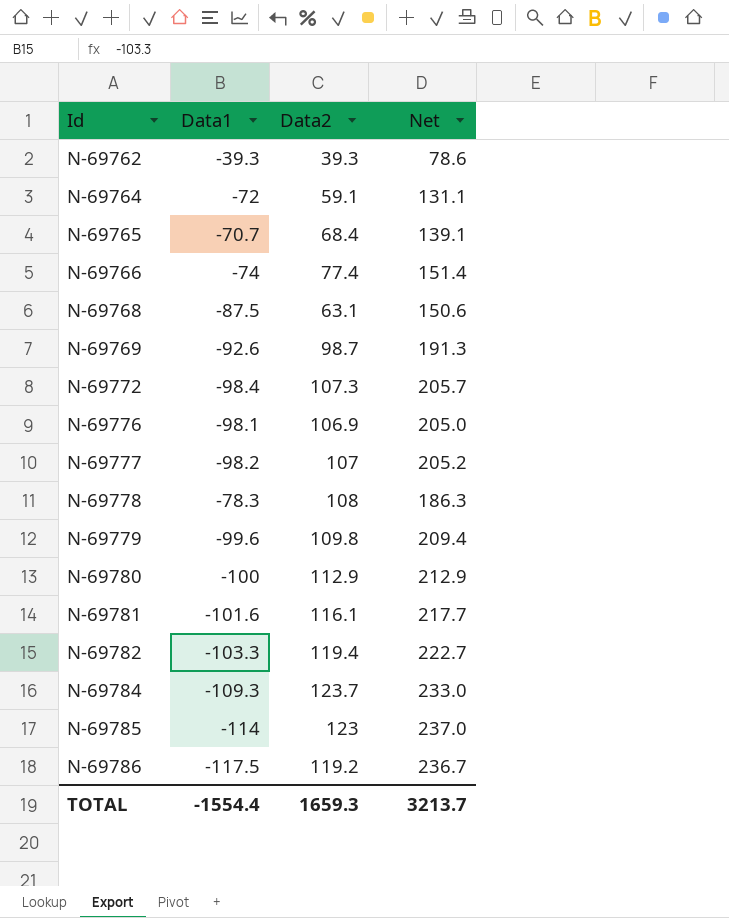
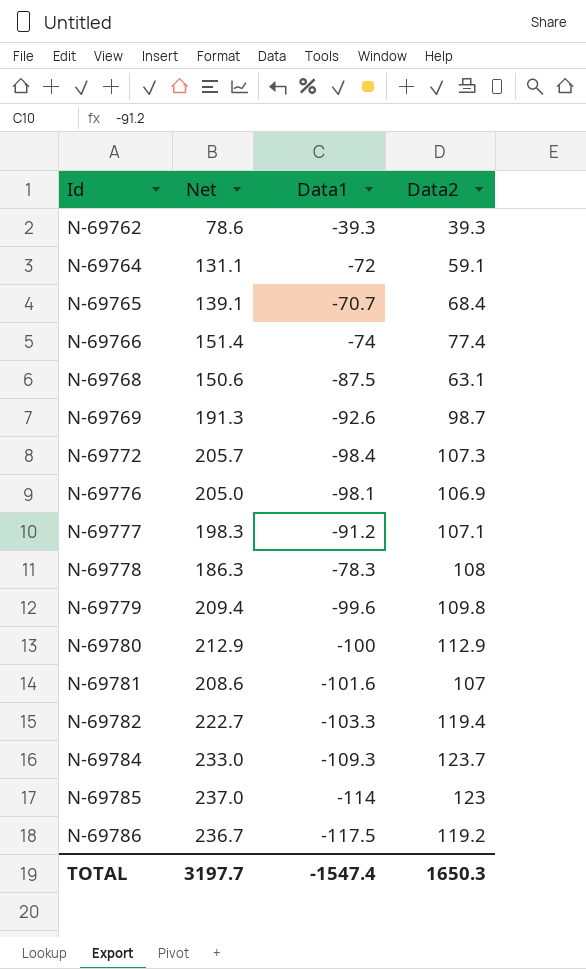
column Net | position: 4 -> 2
N-69777 | Net: 205.2 -> 198.3
N-69777 | Data1: -98.2 -> -91.2
N-69777 | Data2: 107 -> 107.1
N-69781 | Net: 217.7 -> 208.6
N-69781 | Data2: 116.1 -> 107
TOTAL | Net: 3213.7 -> 3197.7
TOTAL | Data1: -1554.4 -> -1547.4
TOTAL | Data2: 1659.3 -> 1650.3

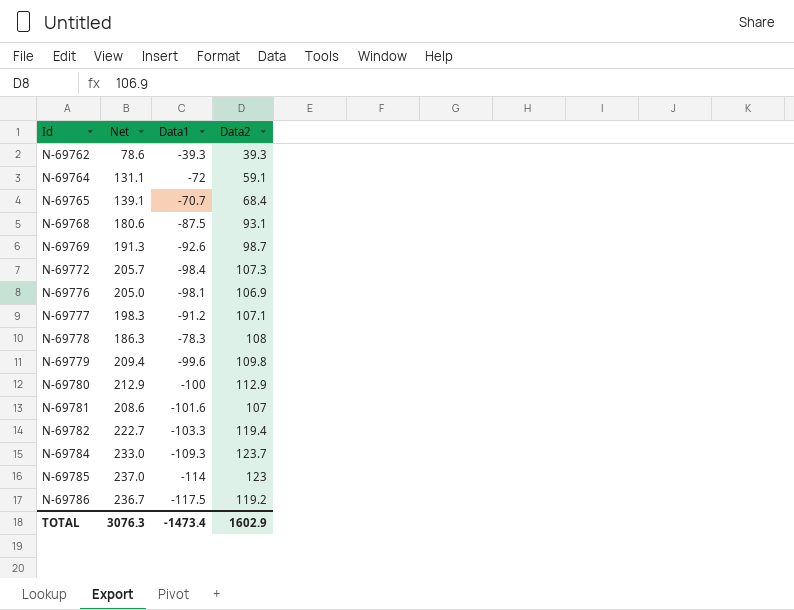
row N-69766: 151.4 | -74 | 77.4 -> none
N-69768 | Net: 150.6 -> 180.6
N-69768 | Data2: 63.1 -> 93.1
TOTAL | Net: 3197.7 -> 3076.3
TOTAL | Data1: -1547.4 -> -1473.4
TOTAL | Data2: 1650.3 -> 1602.9

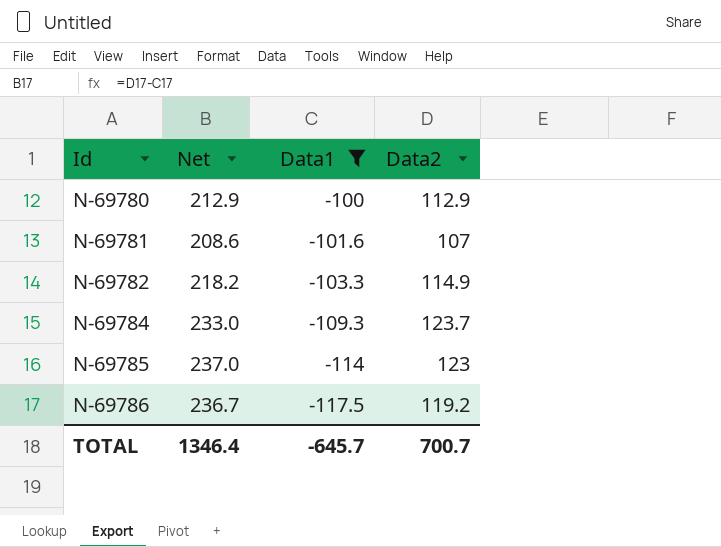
filter: none -> Data1 <= -100
N-69782 | Net: 222.7 -> 218.2
N-69782 | Data2: 119.4 -> 114.9
TOTAL | Net: 3076.3 -> 1346.4
TOTAL | Data1: -1473.4 -> -645.7
TOTAL | Data2: 1602.9 -> 700.7

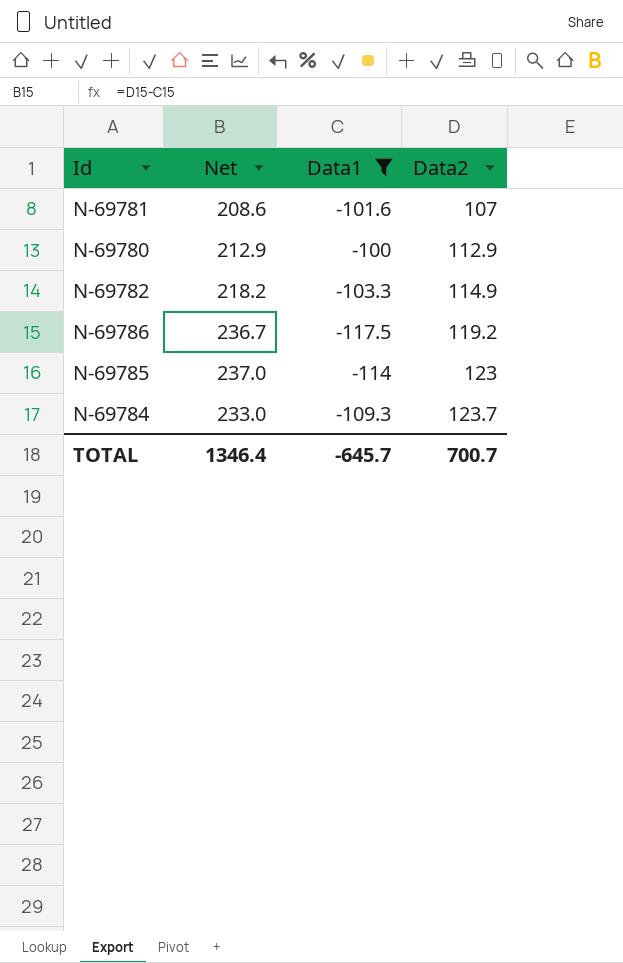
row order: Id ascending -> Data2 ascending

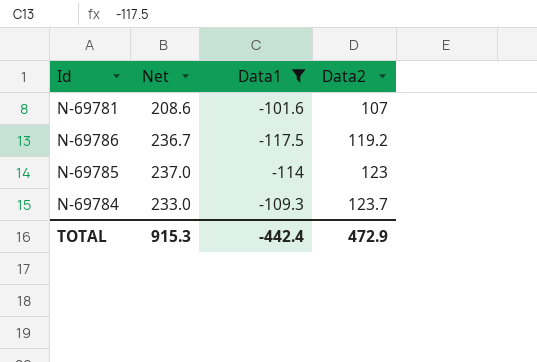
row N-69780: 212.9 | -100 | 112.9 -> none
row N-69782: 218.2 | -103.3 | 114.9 -> none
TOTAL | Net: 1346.4 -> 915.3
TOTAL | Data1: -645.7 -> -442.4
TOTAL | Data2: 700.7 -> 472.9

